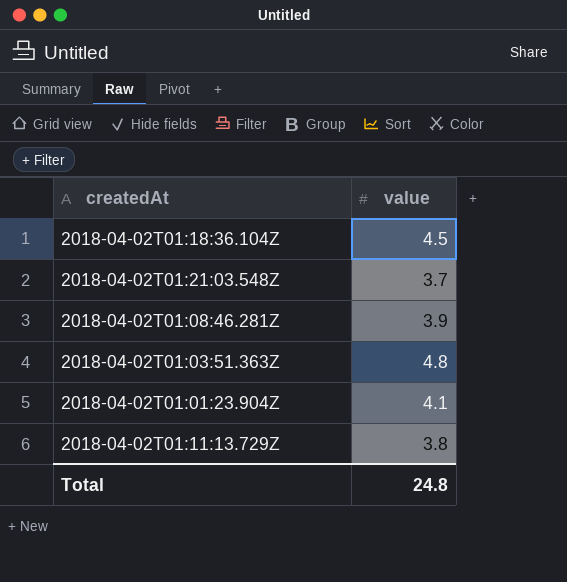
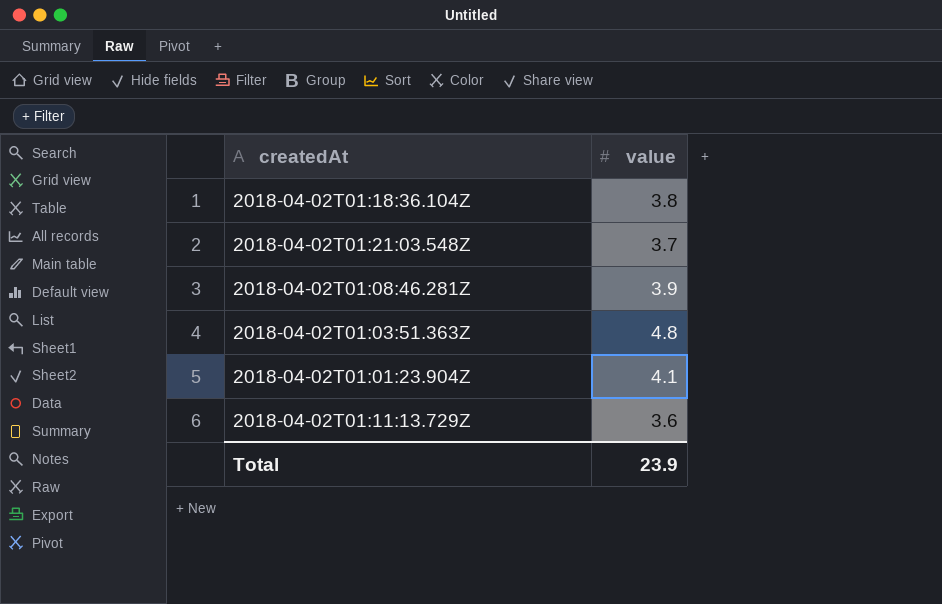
2018-04-02T01:18:36.104Z | value: 4.5 -> 3.8
2018-04-02T01:11:13.729Z | value: 3.8 -> 3.6
Total | value: 24.8 -> 23.9

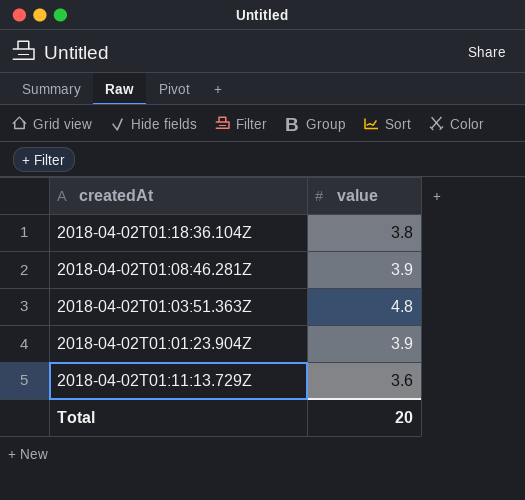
row 2018-04-02T01:21:03.548Z: 3.7 -> none
2018-04-02T01:01:23.904Z | value: 4.1 -> 3.9
Total | value: 23.9 -> 20

